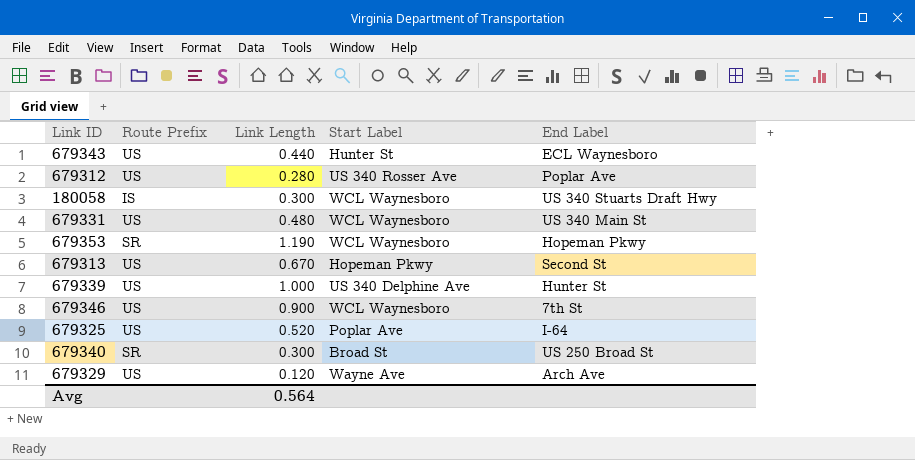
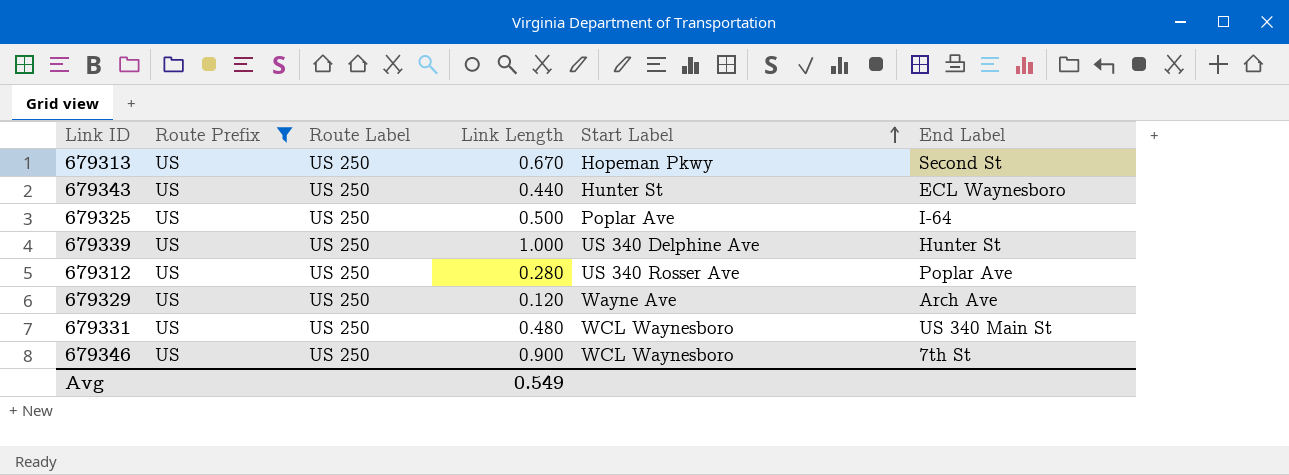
filter: none -> Route Prefix = US
row order: none -> Start Label ascending
column Route Label | position: none -> 3
679325 | Link Length: 0.520 -> 0.500
Avg | Link Length: 0.564 -> 0.549

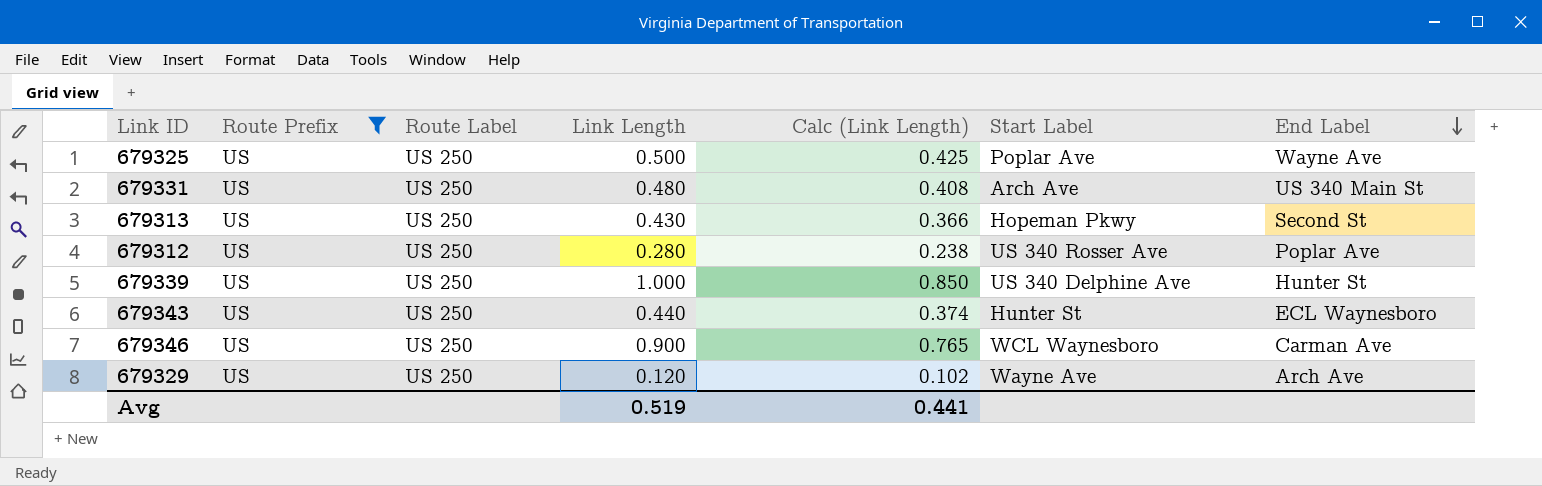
row order: Start Label ascending -> End Label descending
column Calc (Link Length) | formula: none -> [Link Length] * 0.85
679325 | End Label: I-64 -> Wayne Ave
679331 | Start Label: WCL Waynesboro -> Arch Ave
679313 | Link Length: 0.670 -> 0.430
679346 | End Label: 7th St -> Carman Ave
Avg | Link Length: 0.549 -> 0.519

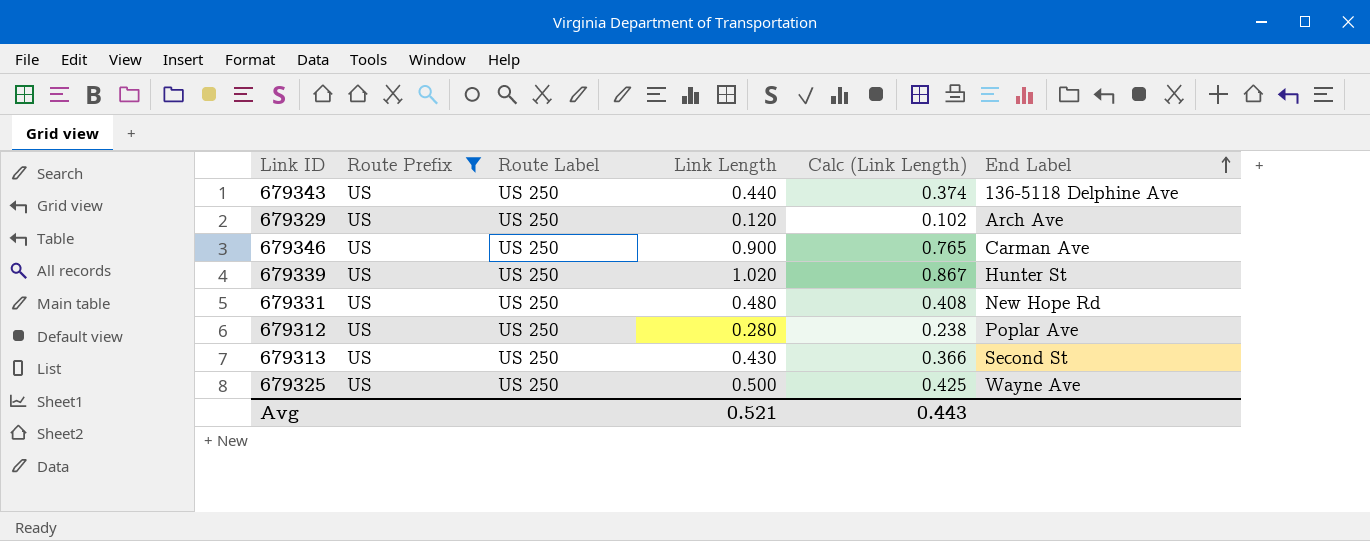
row order: End Label descending -> End Label ascending
column Start Label | position: 6 -> none
679343 | End Label: ECL Waynesboro -> 136-5118 Delphine Ave
679339 | Link Length: 1.000 -> 1.020
679339 | Calc (Link Length): 0.850 -> 0.867
679331 | End Label: US 340 Main St -> New Hope Rd
Avg | Link Length: 0.519 -> 0.521
Avg | Calc (Link Length): 0.441 -> 0.443

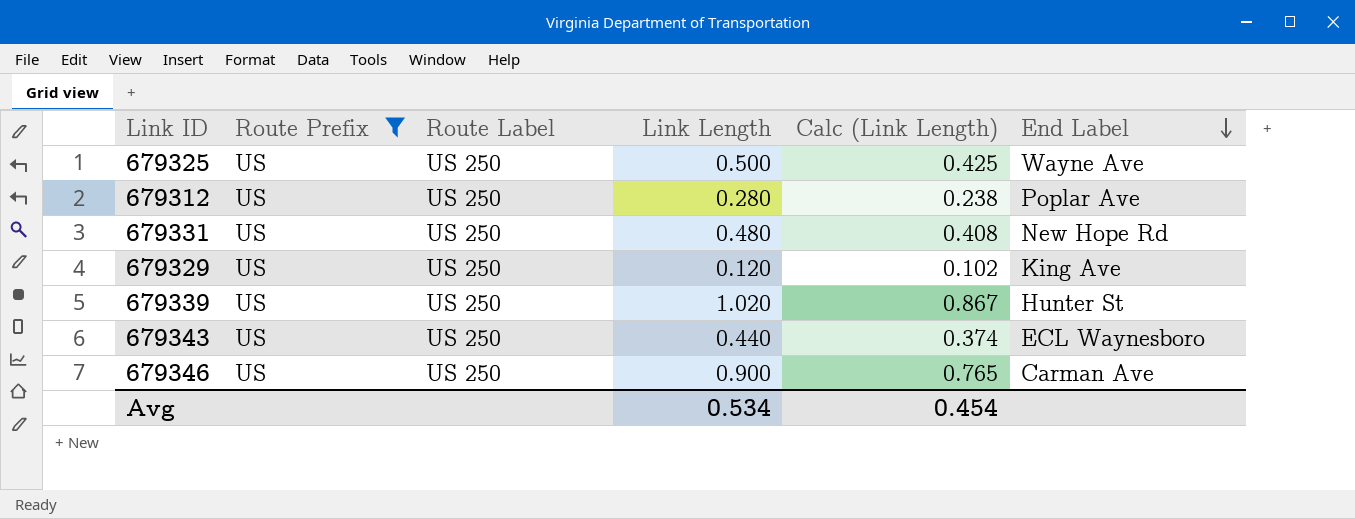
row order: End Label ascending -> End Label descending
row 679313: US | US 250 | 0.430 | 0.366 | Second St -> none
679329 | End Label: Arch Ave -> King Ave
679343 | End Label: 136-5118 Delphine Ave -> ECL Waynesboro
Avg | Link Length: 0.521 -> 0.534
Avg | Calc (Link Length): 0.443 -> 0.454

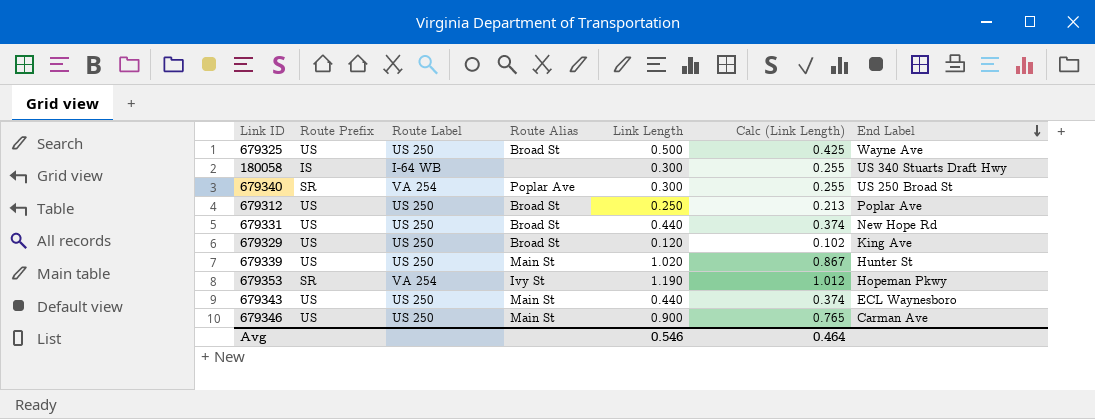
filter: Route Prefix = US -> none
column Route Alias | position: none -> 4
679312 | Link Length: 0.280 -> 0.250
679312 | Calc (Link Length): 0.238 -> 0.213
679331 | Link Length: 0.480 -> 0.440
679331 | Calc (Link Length): 0.408 -> 0.374
Avg | Link Length: 0.534 -> 0.546
Avg | Calc (Link Length): 0.454 -> 0.464

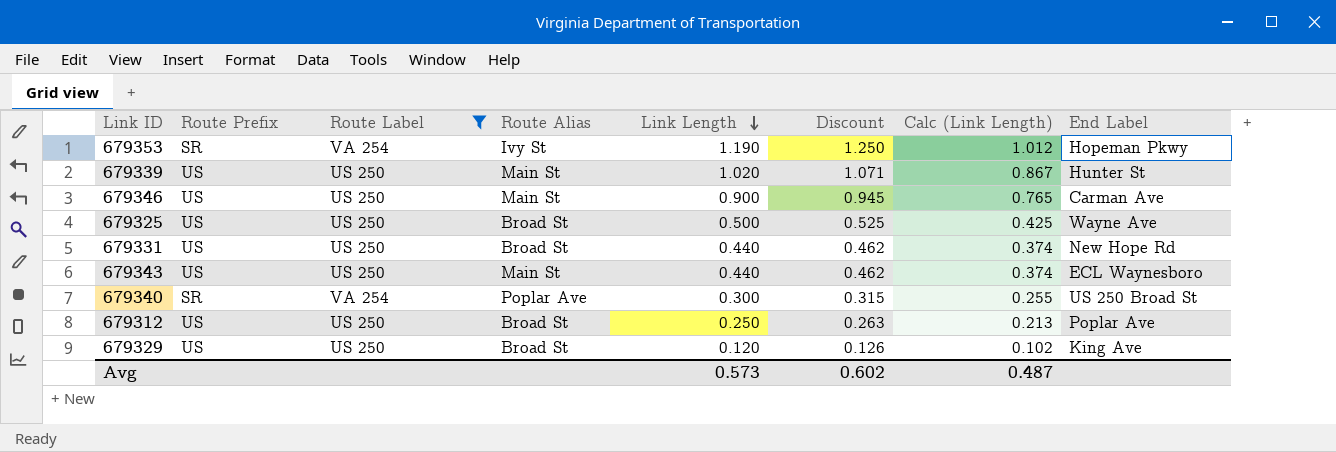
filter: none -> Route Label != I-64 WB
row order: End Label descending -> Link Length descending
column Discount | formula: none -> [Link Length] * 1.05
Avg | Link Length: 0.546 -> 0.573
Avg | Calc (Link Length): 0.464 -> 0.487

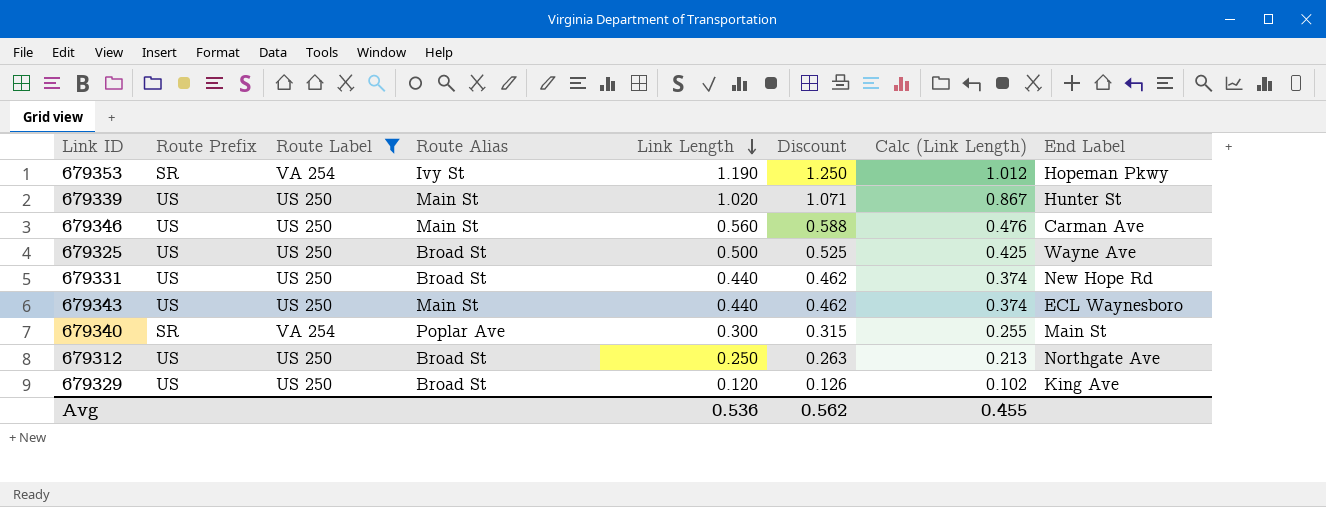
679346 | Link Length: 0.900 -> 0.560
679346 | Discount: 0.945 -> 0.588
679346 | Calc (Link Length): 0.765 -> 0.476
679340 | End Label: US 250 Broad St -> Main St
679312 | End Label: Poplar Ave -> Northgate Ave
Avg | Link Length: 0.573 -> 0.536
Avg | Discount: 0.602 -> 0.562
Avg | Calc (Link Length): 0.487 -> 0.455

